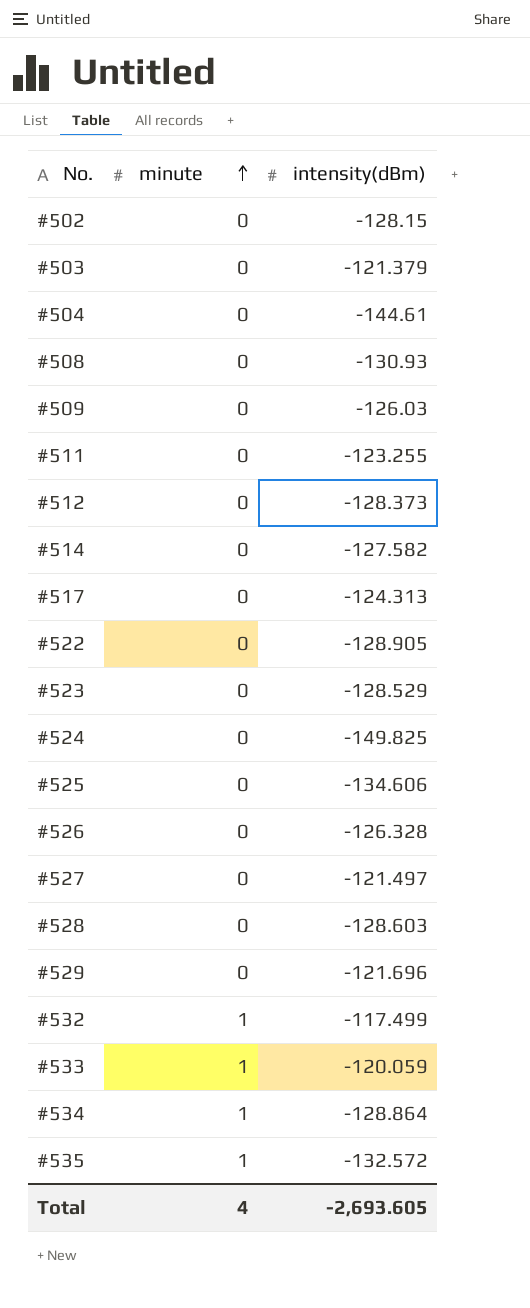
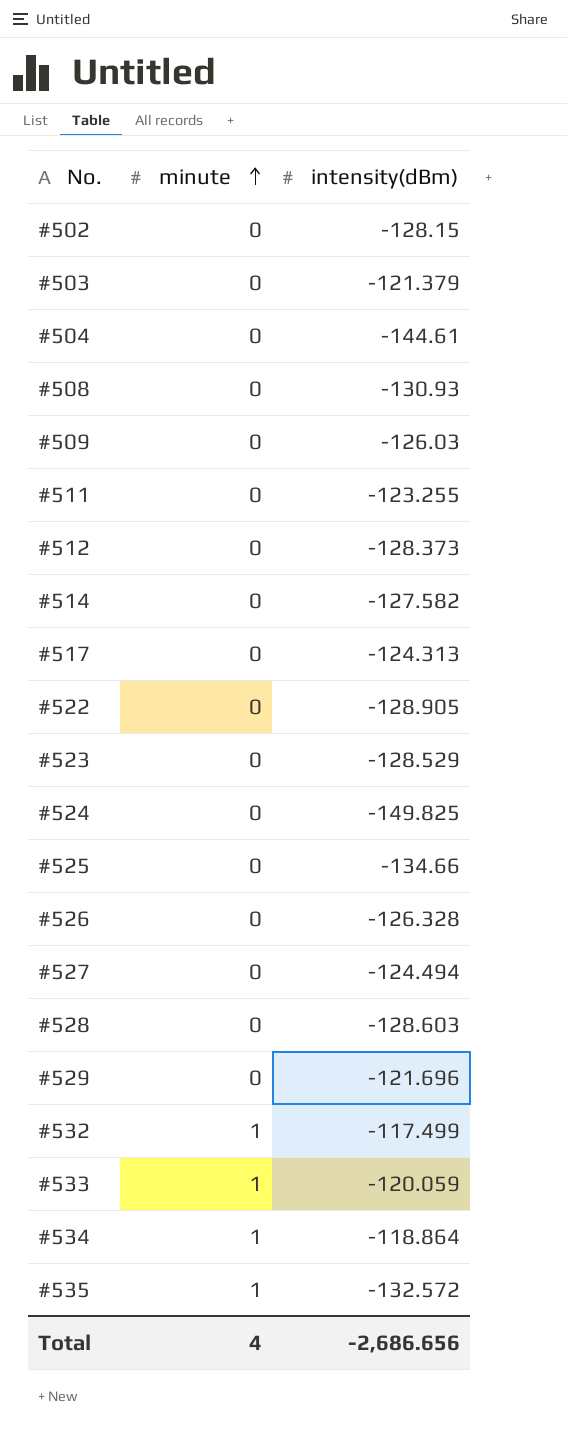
#525 | intensity(dBm): -134.606 -> -134.66
#527 | intensity(dBm): -121.497 -> -124.494
#534 | intensity(dBm): -128.864 -> -118.864
Total | intensity(dBm): -2,693.605 -> -2,686.656

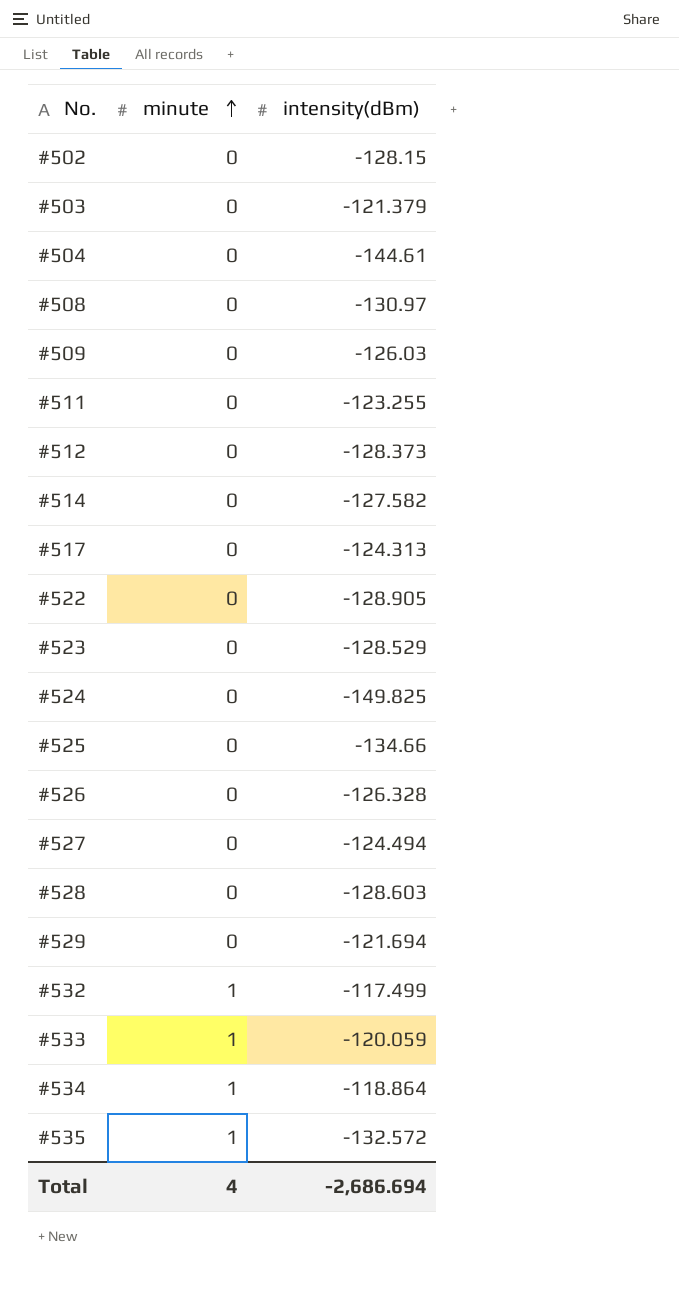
#508 | intensity(dBm): -130.93 -> -130.97
#529 | intensity(dBm): -121.696 -> -121.694
Total | intensity(dBm): -2,686.656 -> -2,686.694

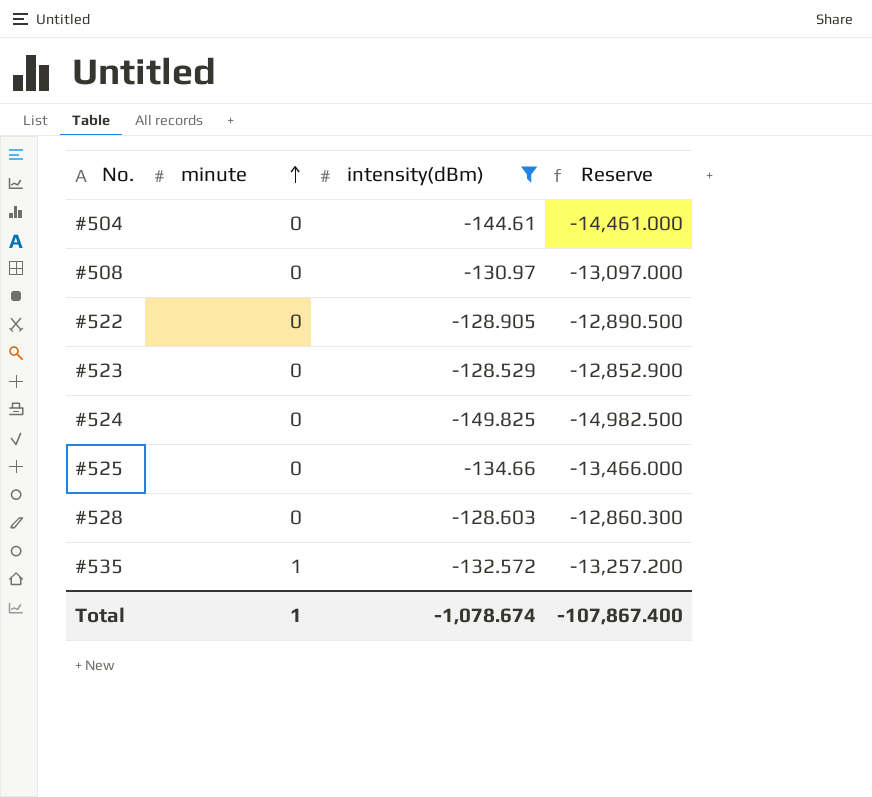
filter: none -> intensity(dBm) <= -128.529
column Reserve | formula: none -> [intensity(dBm)] * 100
Total | minute: 4 -> 1
Total | intensity(dBm): -2,686.694 -> -1,078.674

